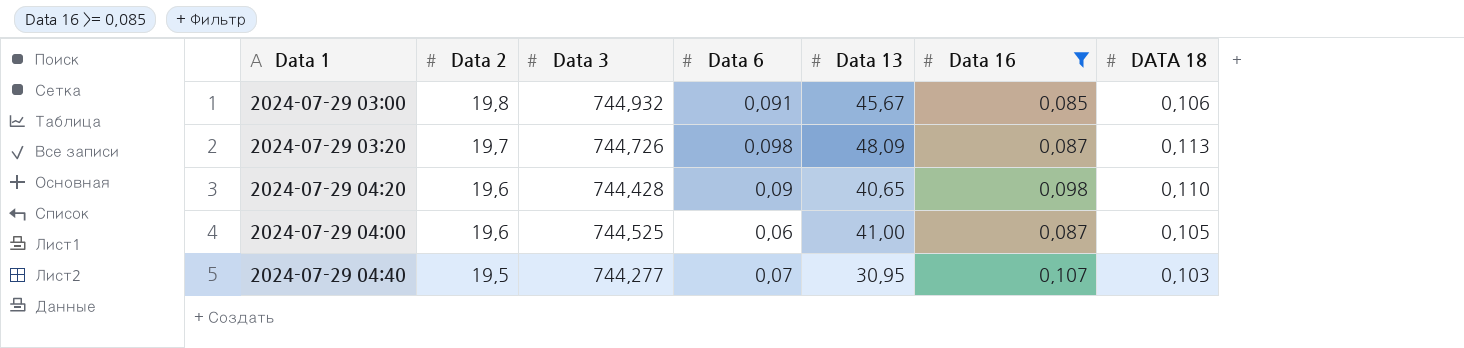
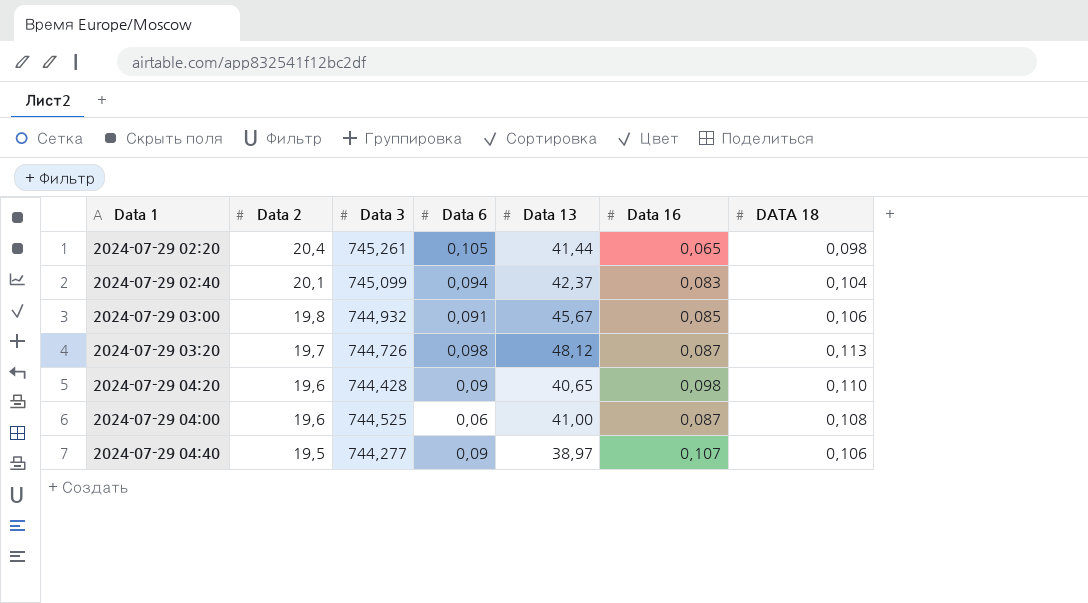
filter: Data 16 >= 0,085 -> none
2024-07-29 03:20 | Data 13: 48,09 -> 48,12
2024-07-29 04:00 | DATA 18: 0,105 -> 0,108
2024-07-29 04:40 | Data 6: 0,07 -> 0,09
2024-07-29 04:40 | Data 13: 30,95 -> 38,97
2024-07-29 04:40 | DATA 18: 0,103 -> 0,106

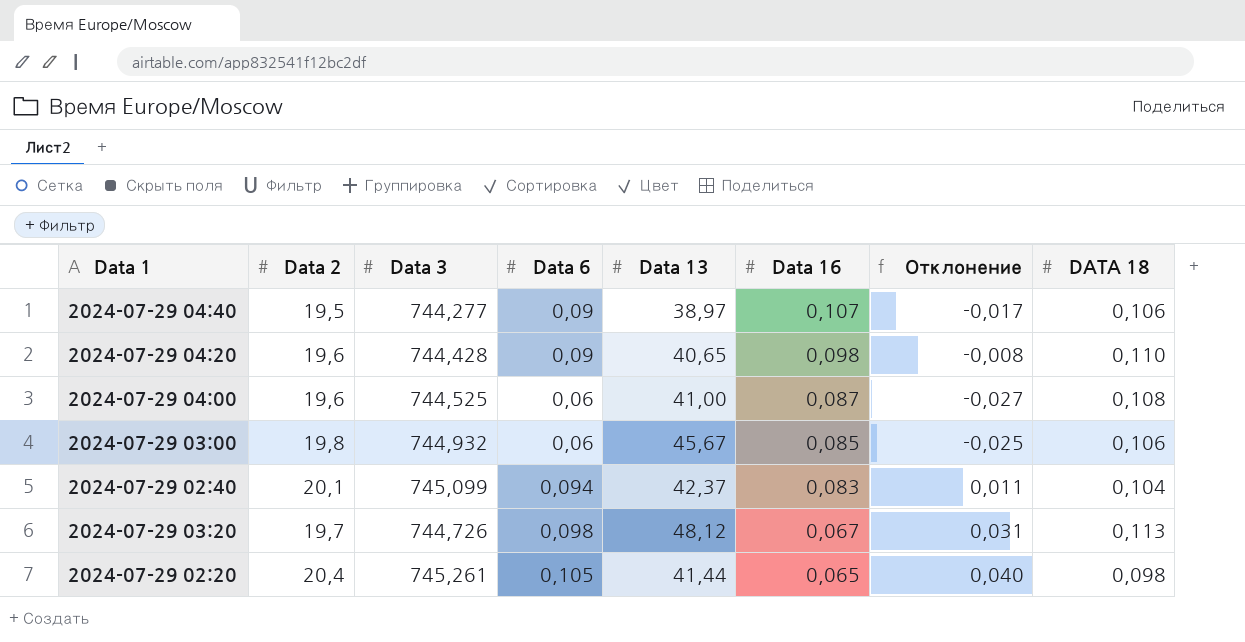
row order: Data 2 descending -> Data 16 descending
column Отклонение | formula: none -> [Data 6] - [Data 16]
2024-07-29 03:00 | Data 6: 0,091 -> 0,06
2024-07-29 03:20 | Data 16: 0,087 -> 0,067

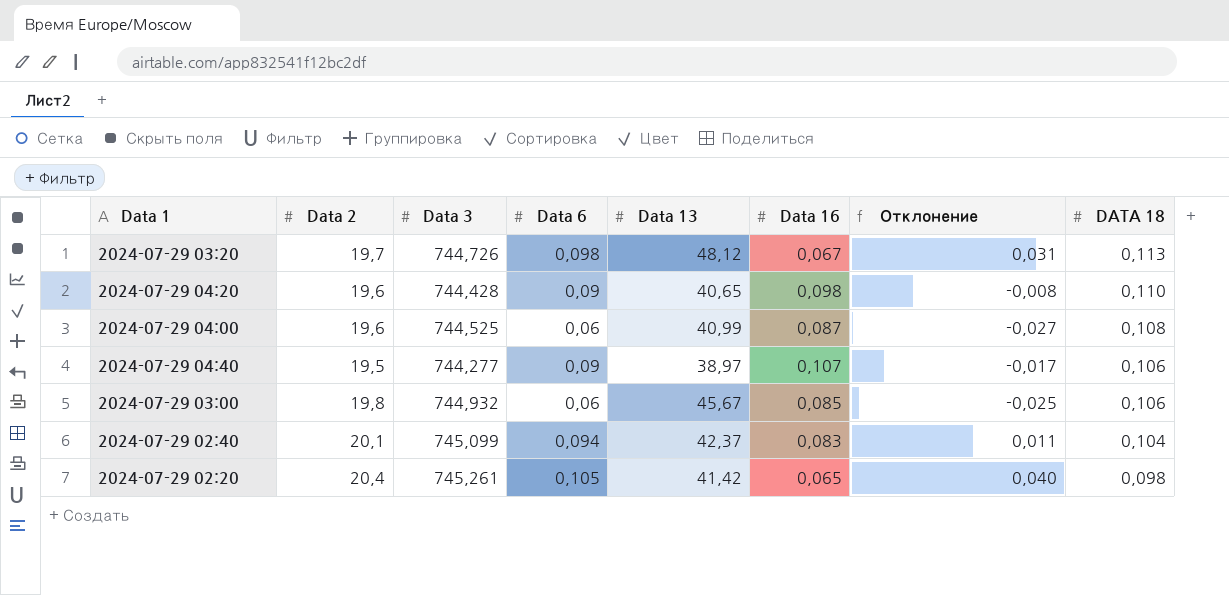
row order: Data 16 descending -> DATA 18 descending
2024-07-29 04:00 | Data 13: 41,00 -> 40,99
2024-07-29 02:20 | Data 13: 41,44 -> 41,42

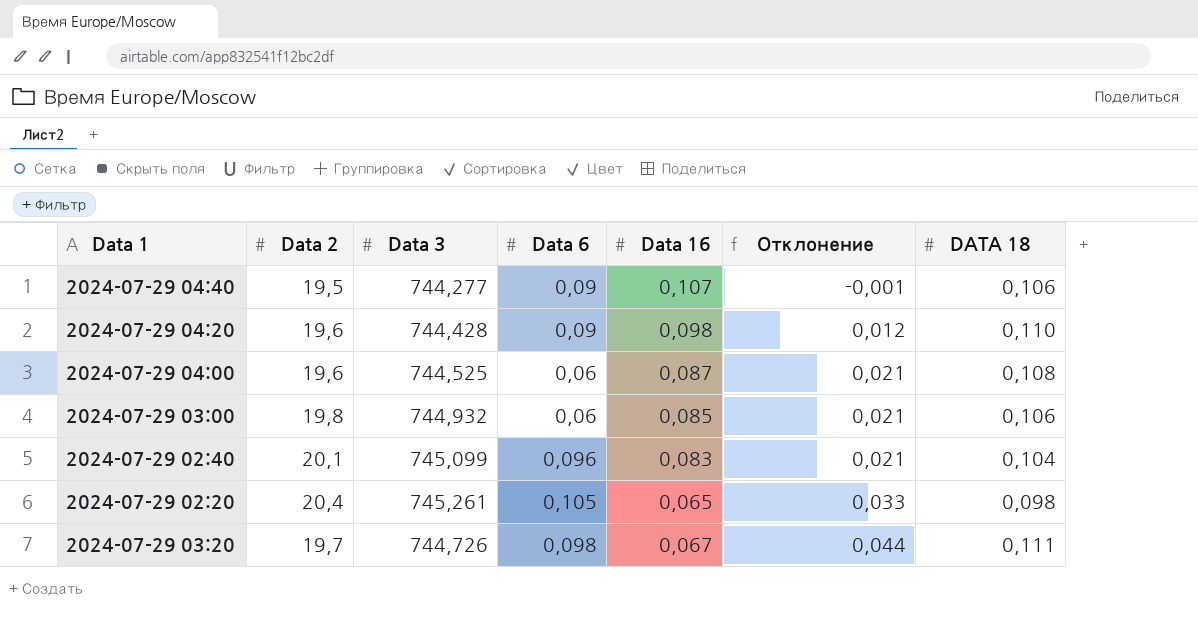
row order: DATA 18 descending -> Отклонение ascending
column Data 13 | position: 5 -> none
column Отклонение | formula: [Data 6] - [Data 16] -> [DATA 18] - [Data 16]
2024-07-29 02:40 | Data 6: 0,094 -> 0,096
2024-07-29 03:20 | DATA 18: 0,113 -> 0,111

